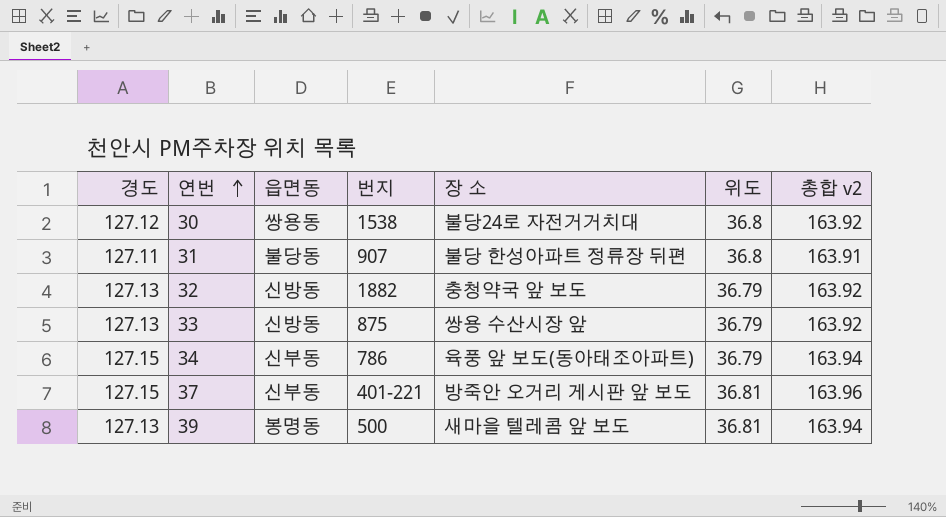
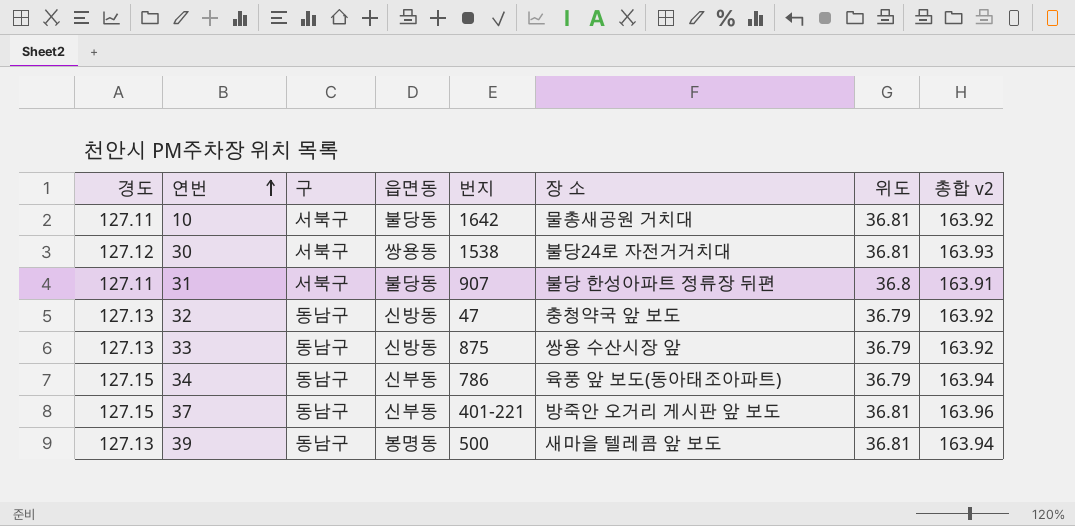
column 구 | position: none -> 3
row 10: none -> 127.11 | 서북구 | 불당동 | 1642 | 물총새공원 거치대 | 36.81 | 163.92
30 | 위도: 36.8 -> 36.81
30 | 총합 v2: 163.92 -> 163.93
32 | 번지: 1882 -> 47

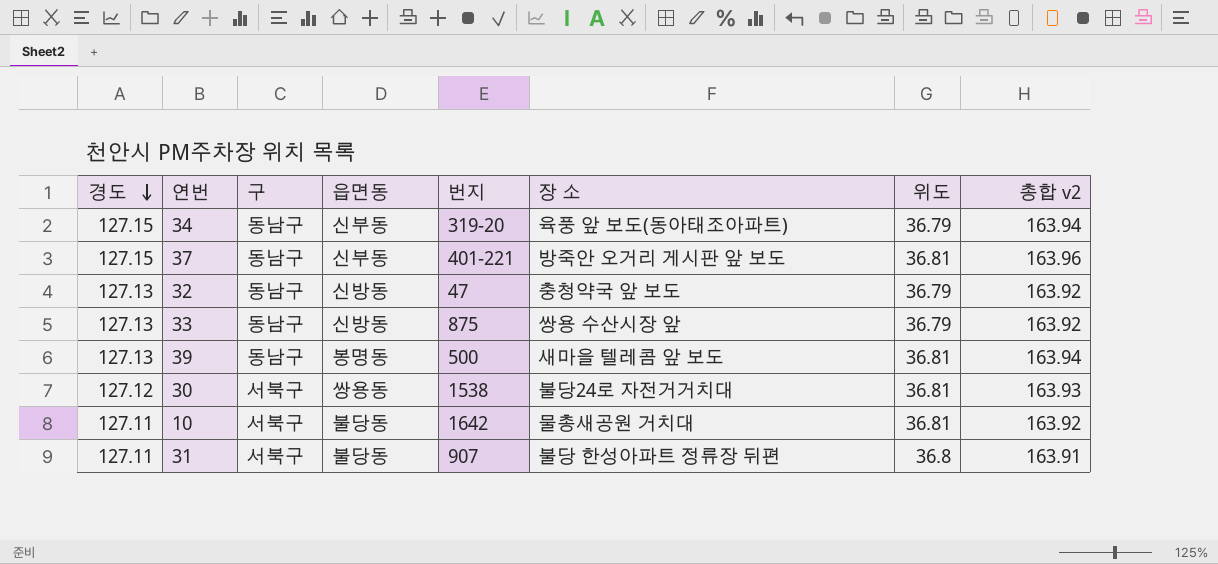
row order: 연번 ascending -> 경도 descending
34 | 번지: 786 -> 319-20

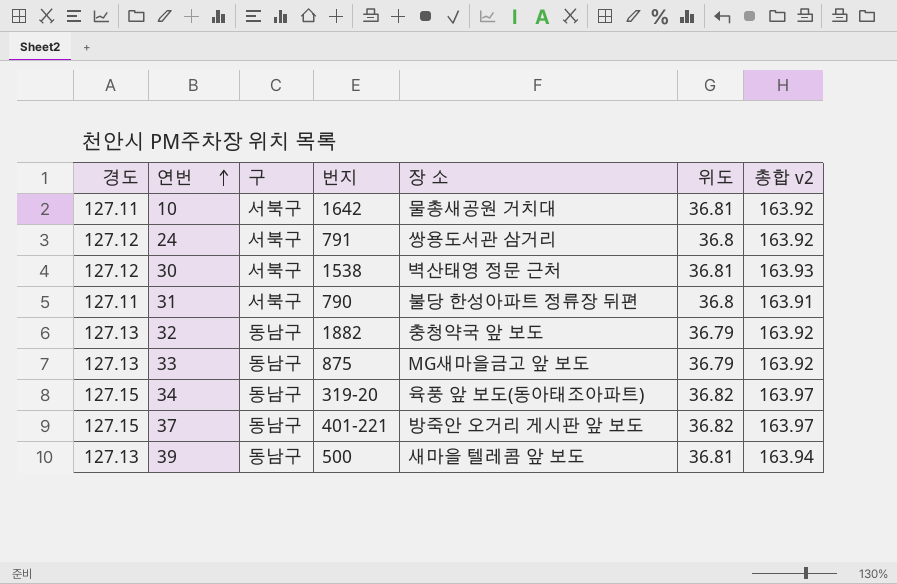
row order: 경도 descending -> 연번 ascending
column 읍면동 | position: 4 -> none
row 24: none -> 127.12 | 서북구 | 791 | 쌍용도서관 삼거리 | 36.8 | 163.92
30 | 장 소: 불당24로 자전거거치대 -> 벽산태영 정문 근처
31 | 번지: 907 -> 790
32 | 번지: 47 -> 1882
33 | 장 소: 쌍용 수산시장 앞 -> MG새마을금고 앞 보도
34 | 위도: 36.79 -> 36.82
34 | 총합 v2: 163.94 -> 163.97
37 | 위도: 36.81 -> 36.82
37 | 총합 v2: 163.96 -> 163.97

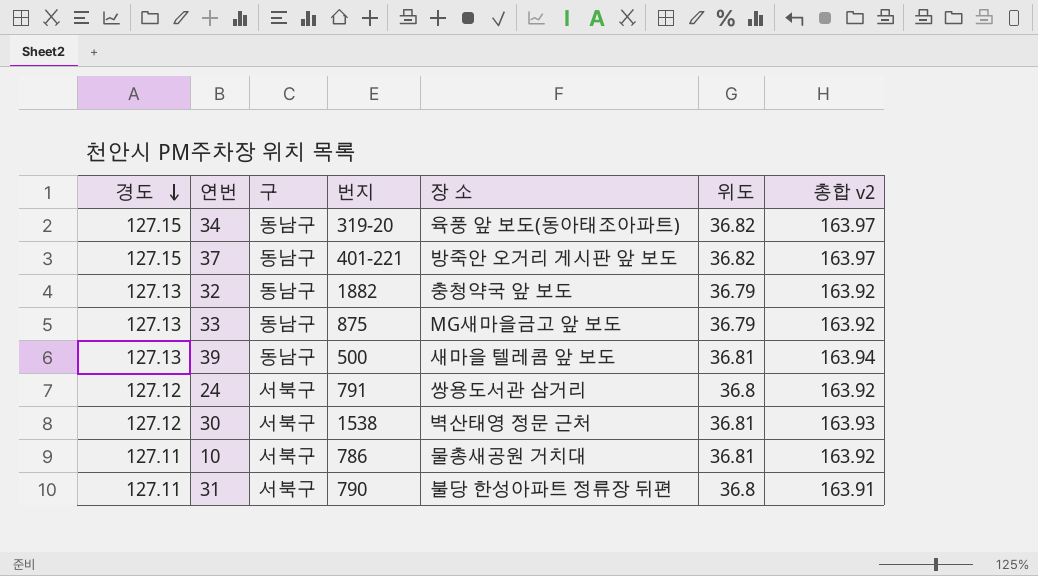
row order: 연번 ascending -> 경도 descending
10 | 번지: 1642 -> 786

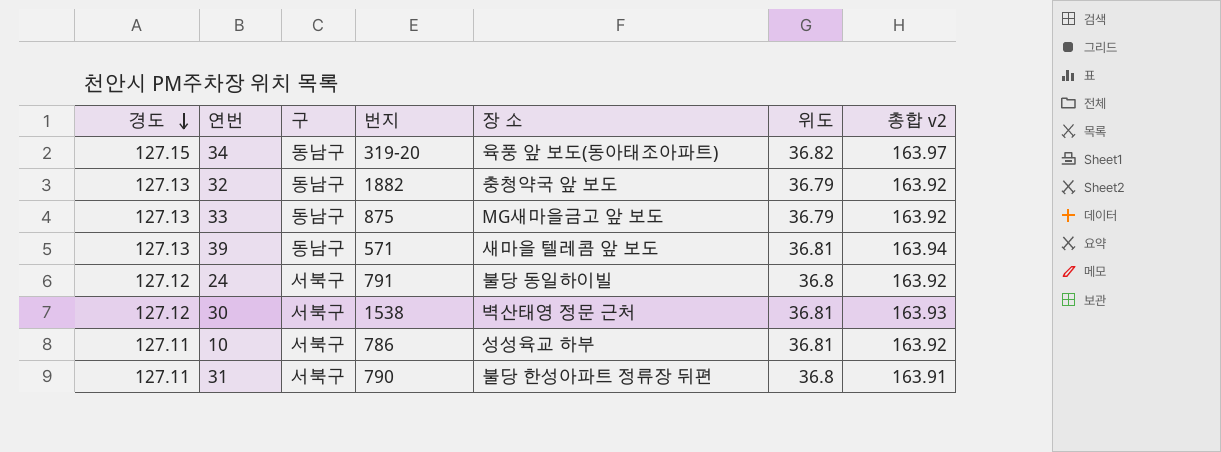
row 37: 127.15 | 동남구 | 401-221 | 방죽안 오거리 게시판 앞 보도 | 36.82 | 163.97 -> none
39 | 번지: 500 -> 571
24 | 장 소: 쌍용도서관 삼거리 -> 불당 동일하이빌
10 | 장 소: 물총새공원 거치대 -> 성성육교 하부

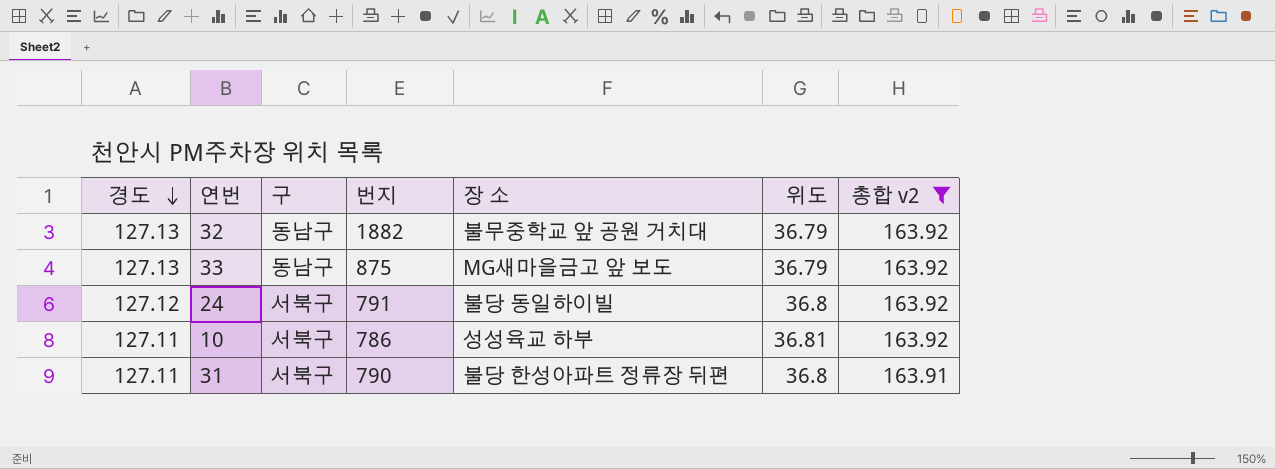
filter: none -> 총합 v2 <= 163.92
32 | 장 소: 충청약국 앞 보도 -> 불무중학교 앞 공원 거치대

